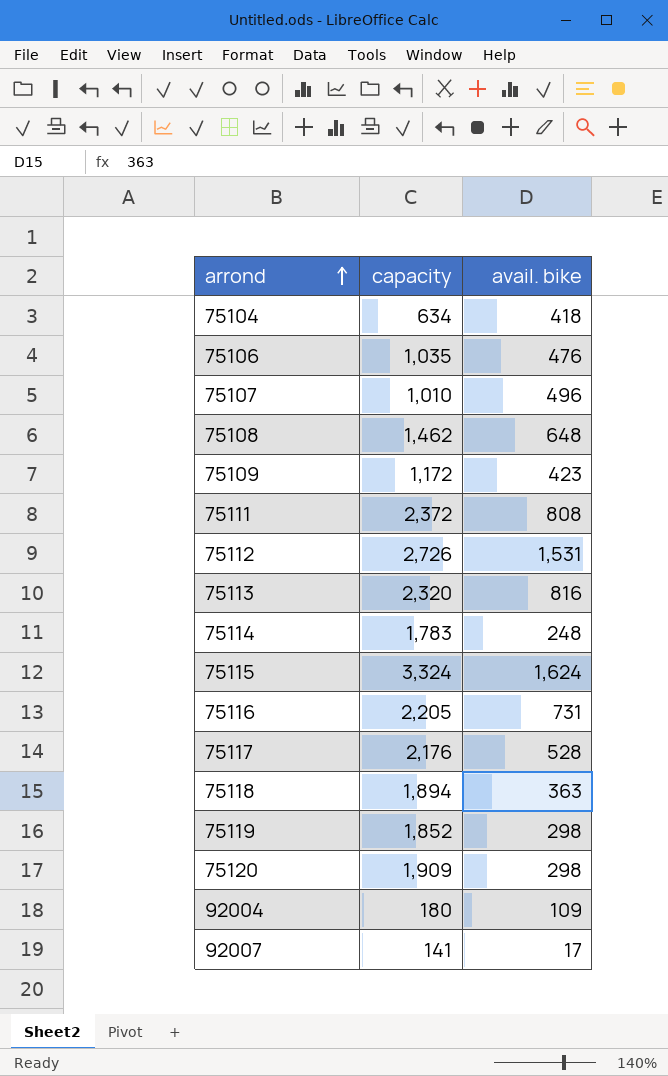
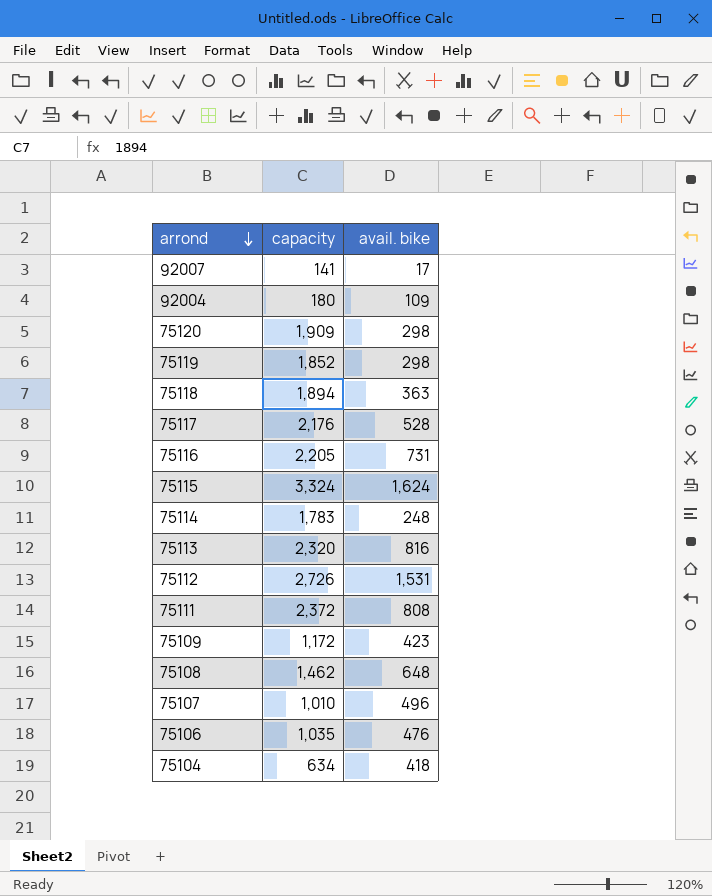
row order: arrond ascending -> arrond descending

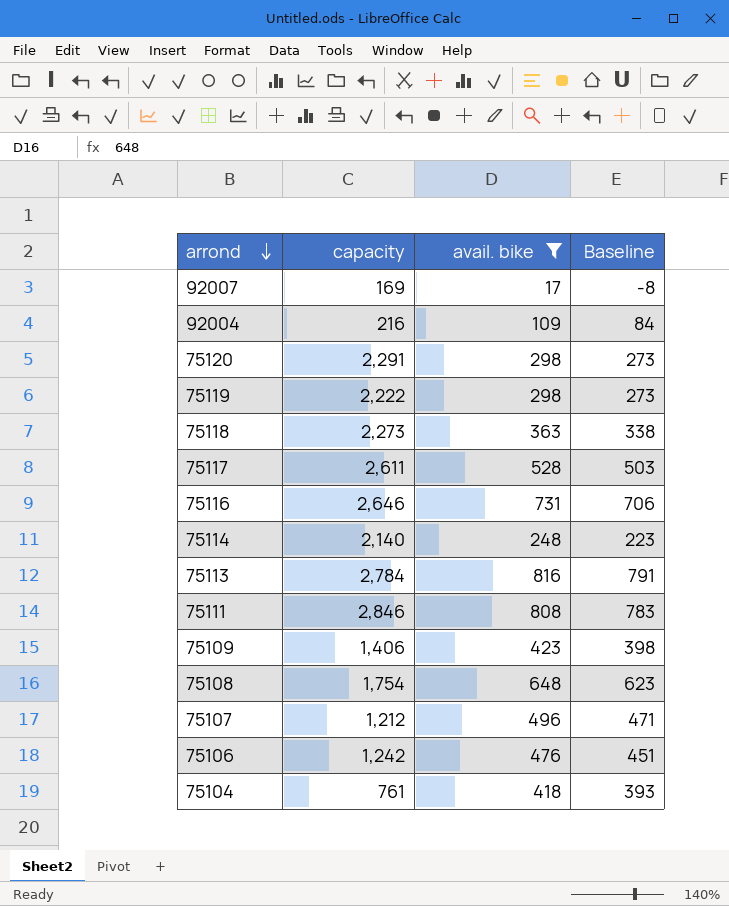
filter: none -> avail. bike <= 816
column Baseline | formula: none -> [avail. bike] - 25
92007 | capacity: 141 -> 169
92004 | capacity: 180 -> 216
75120 | capacity: 1,909 -> 2,291
75119 | capacity: 1,852 -> 2,222
75118 | capacity: 1,894 -> 2,273
75117 | capacity: 2,176 -> 2,611
75116 | capacity: 2,205 -> 2,646
75114 | capacity: 1,783 -> 2,140
75113 | capacity: 2,320 -> 2,784
75111 | capacity: 2,372 -> 2,846
75109 | capacity: 1,172 -> 1,406
75108 | capacity: 1,462 -> 1,754
75107 | capacity: 1,010 -> 1,212
75106 | capacity: 1,035 -> 1,242
75104 | capacity: 634 -> 761

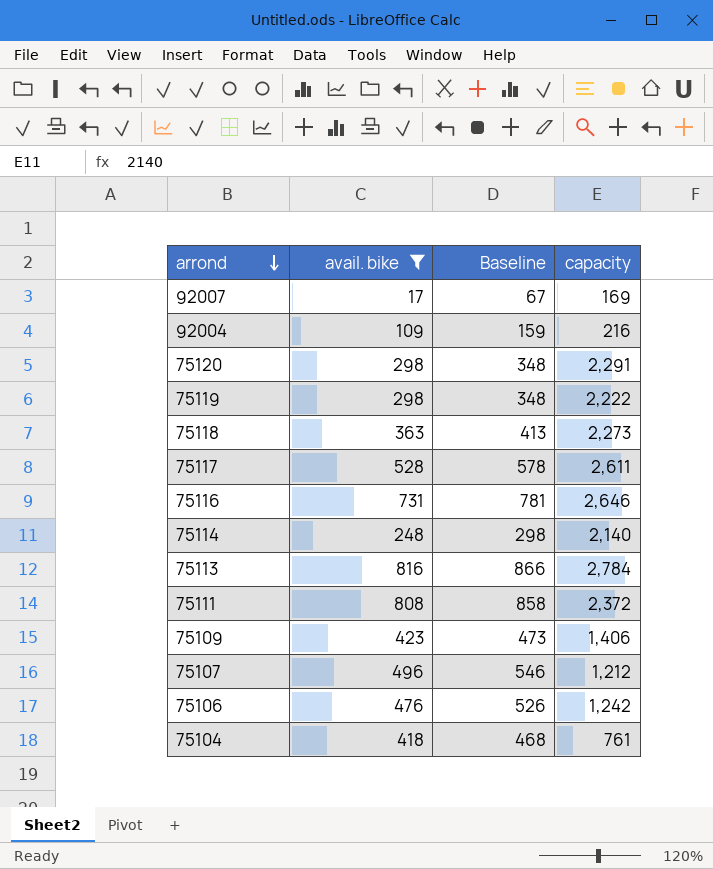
column Baseline | formula: [avail. bike] - 25 -> [avail. bike] + 50
column capacity | position: 2 -> 4
row 75108: 1,754 | 648 | 623 -> none
75111 | capacity: 2,846 -> 2,372

